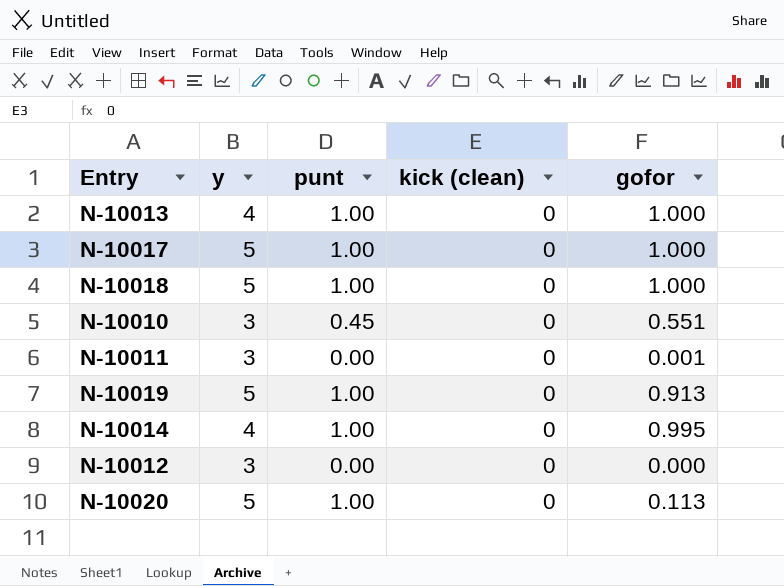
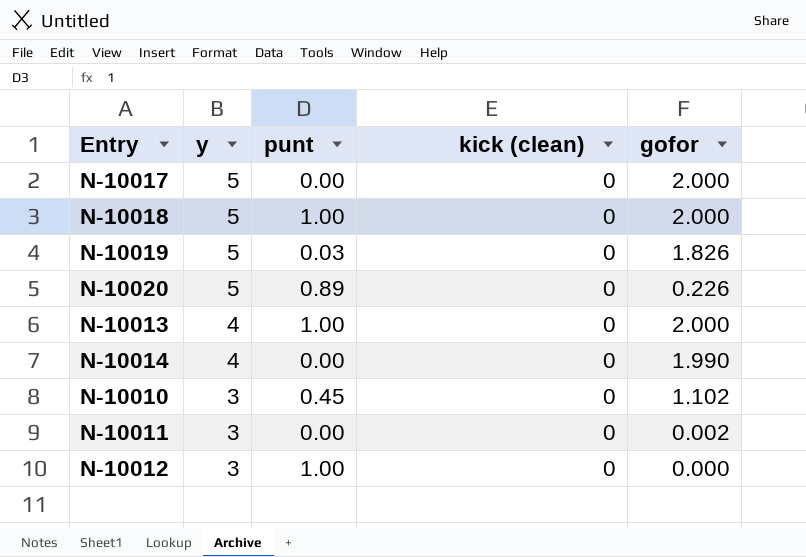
row order: none -> y descending
N-10017 | punt: 1.00 -> 0.00
N-10017 | gofor: 1.000 -> 2.000
N-10018 | gofor: 1.000 -> 2.000
N-10019 | punt: 1.00 -> 0.03
N-10019 | gofor: 0.913 -> 1.826
N-10020 | punt: 1.00 -> 0.89
N-10020 | gofor: 0.113 -> 0.226
N-10013 | gofor: 1.000 -> 2.000
N-10014 | punt: 1.00 -> 0.00
N-10014 | gofor: 0.995 -> 1.990
N-10010 | gofor: 0.551 -> 1.102
N-10011 | gofor: 0.001 -> 0.002
N-10012 | punt: 0.00 -> 1.00

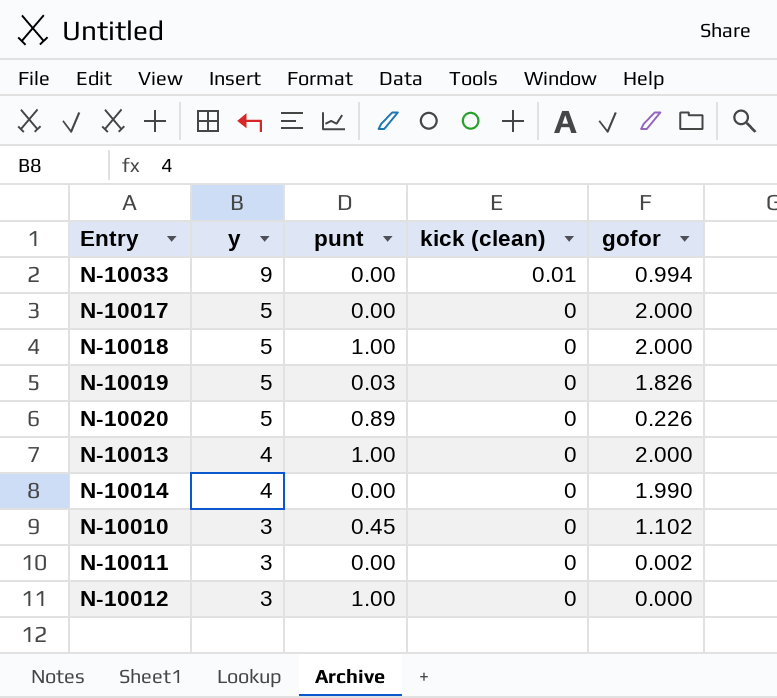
row N-10033: none -> 9 | 0.00 | 0.01 | 0.994

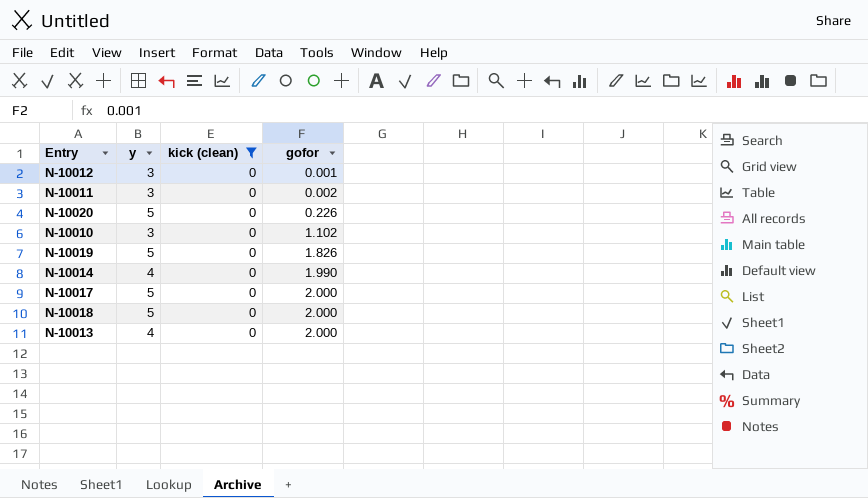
filter: none -> kick (clean) = 0
row order: y descending -> gofor ascending
column punt | position: 3 -> none
N-10012 | gofor: 0.000 -> 0.001

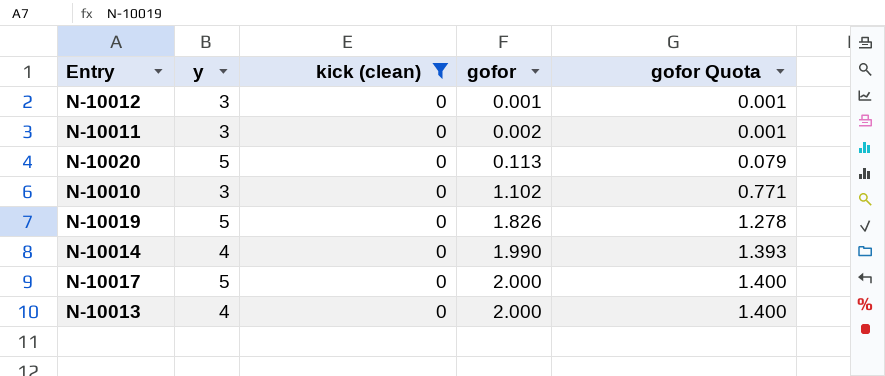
column gofor Quota | formula: none -> [gofor] * 0.7
row N-10018: 5 | 0 | 2.000 -> none
N-10020 | gofor: 0.226 -> 0.113

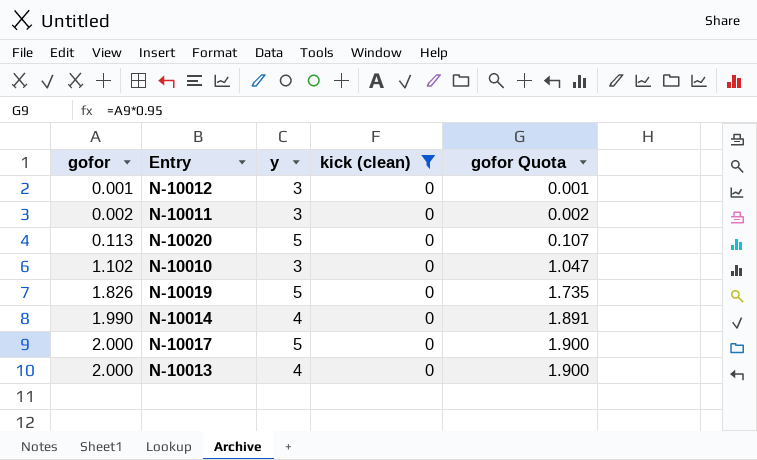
column gofor | position: 4 -> 1
column gofor Quota | formula: [gofor] * 0.7 -> [gofor] * 0.95

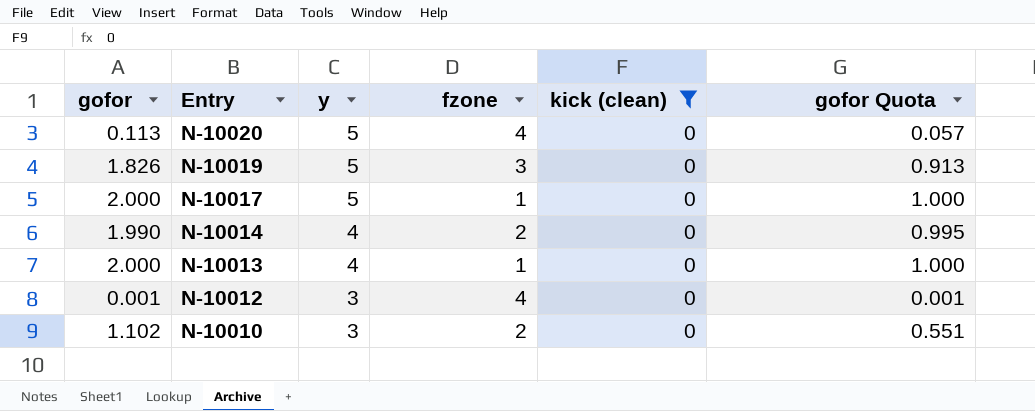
row order: gofor ascending -> Entry descending
column fzone | position: none -> 4
column gofor Quota | formula: [gofor] * 0.95 -> [gofor] * 0.5
row N-10011: 0.002 | 3 | 0 | 0.002 -> none

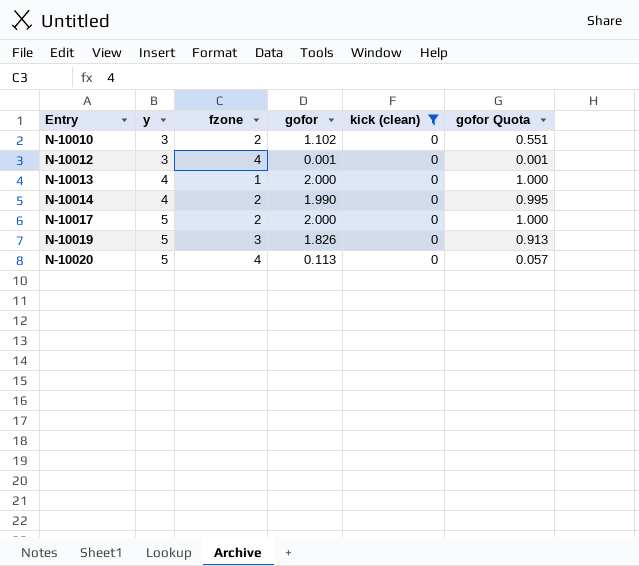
row order: Entry descending -> Entry ascending
column gofor | position: 1 -> 4
N-10017 | fzone: 1 -> 2

